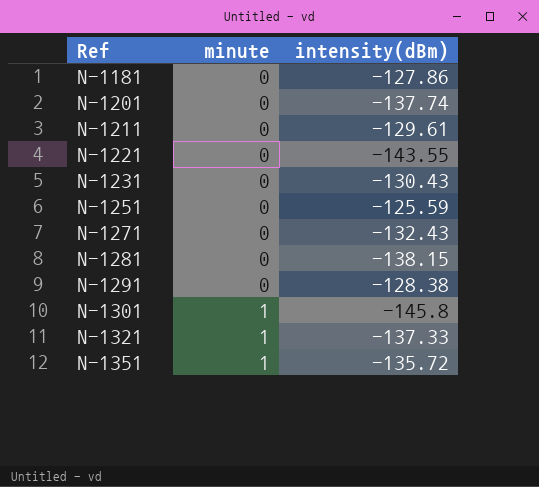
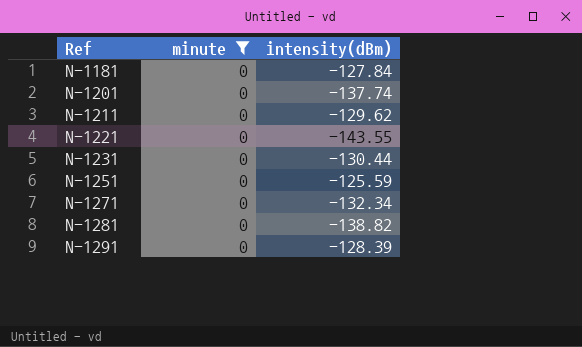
filter: none -> minute = 0
N-1181 | intensity(dBm): -127.86 -> -127.84
N-1211 | intensity(dBm): -129.61 -> -129.62
N-1231 | intensity(dBm): -130.43 -> -130.44
N-1271 | intensity(dBm): -132.43 -> -132.34
N-1281 | intensity(dBm): -138.15 -> -138.82
N-1291 | intensity(dBm): -128.38 -> -128.39

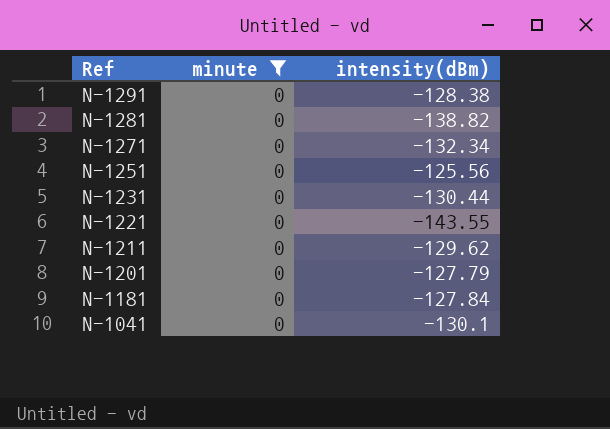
row order: Ref ascending -> Ref descending
N-1291 | intensity(dBm): -128.39 -> -128.38
N-1251 | intensity(dBm): -125.59 -> -125.56
N-1201 | intensity(dBm): -137.74 -> -127.79
row N-1041: none -> 0 | -130.1

